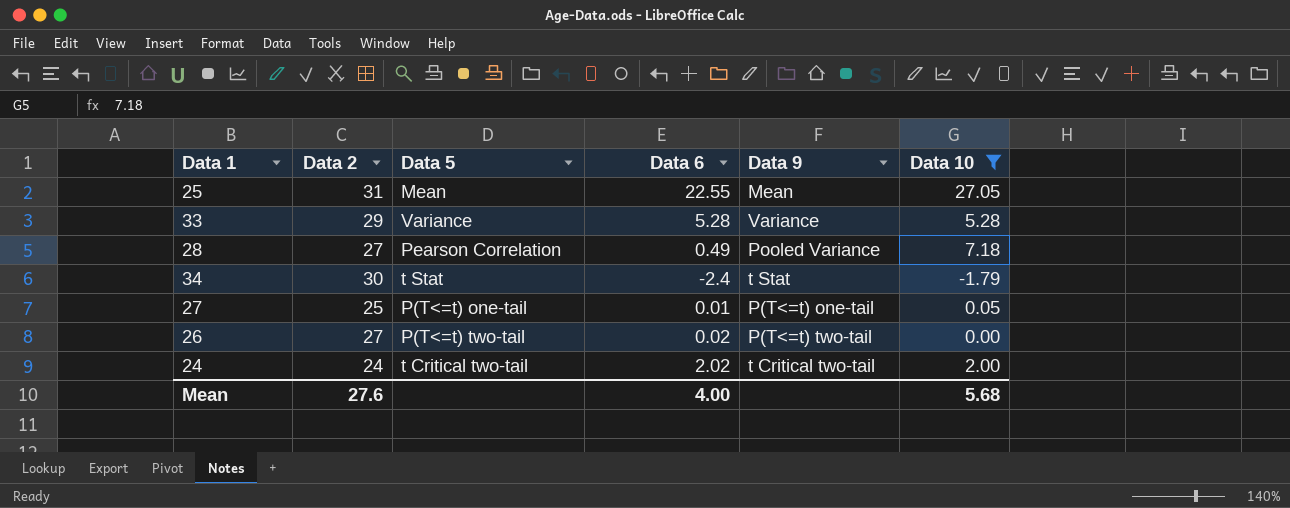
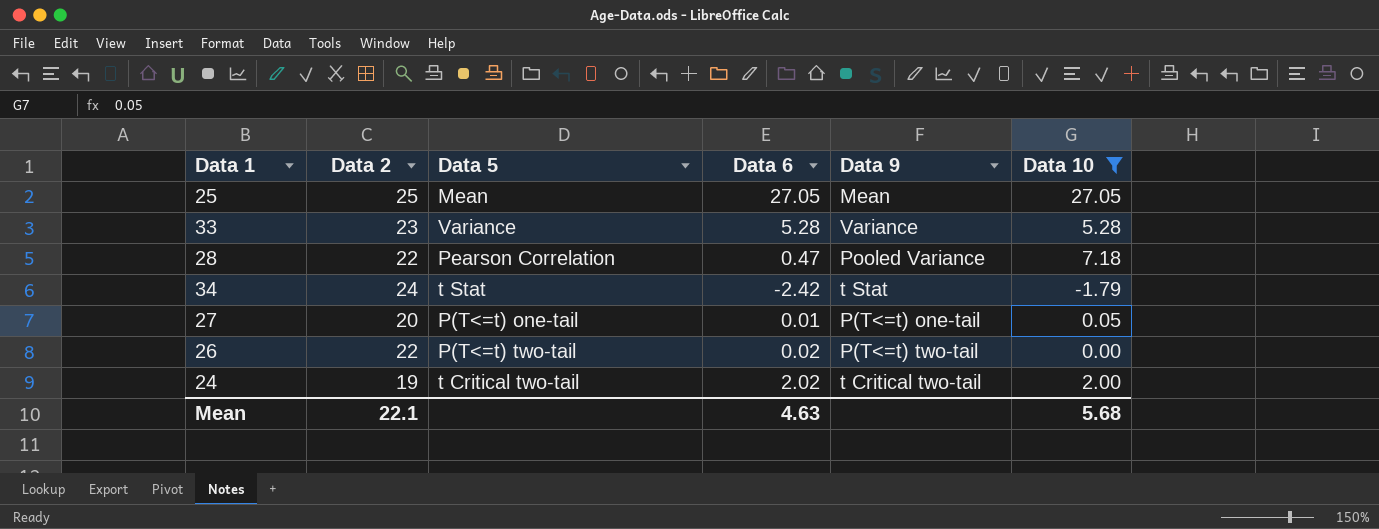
25 | Data 2: 31 -> 25
25 | Data 6: 22.55 -> 27.05
33 | Data 2: 29 -> 23
28 | Data 2: 27 -> 22
28 | Data 6: 0.49 -> 0.47
34 | Data 2: 30 -> 24
34 | Data 6: -2.4 -> -2.42
27 | Data 2: 25 -> 20
26 | Data 2: 27 -> 22
24 | Data 2: 24 -> 19
Mean | Data 2: 27.6 -> 22.1
Mean | Data 6: 4.00 -> 4.63

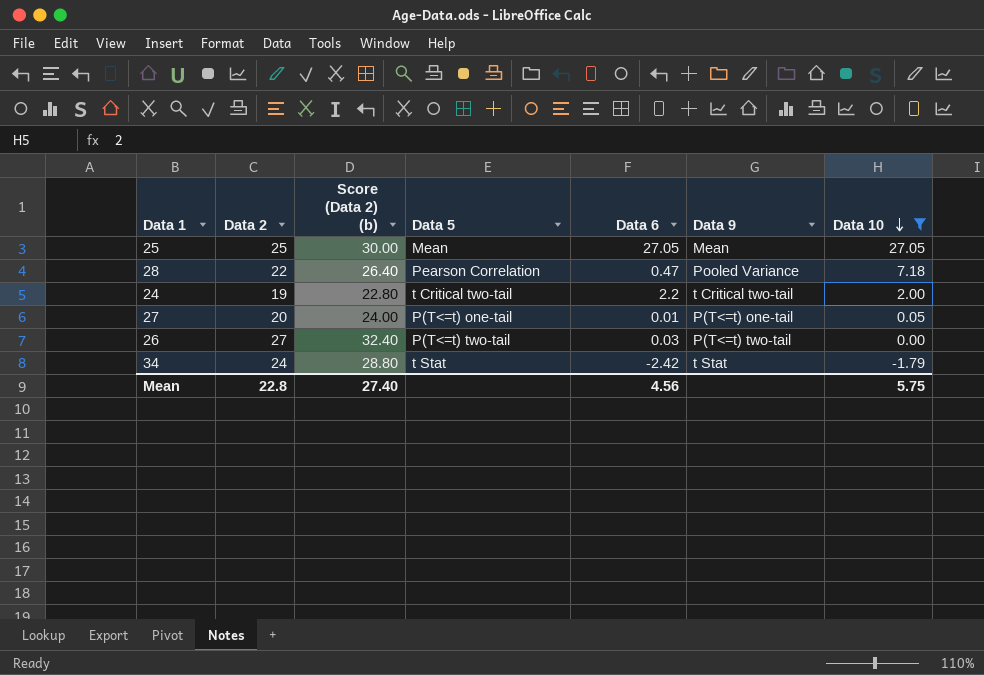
row order: none -> Data 10 descending
column Score (Data 2) (b) | formula: none -> [Data 2] * 1.2
row 33: 23 | Variance | 5.28 | Variance | 5.28 -> none
24 | Data 6: 2.02 -> 2.2
26 | Data 2: 22 -> 27
26 | Data 6: 0.02 -> 0.03
Mean | Data 2: 22.1 -> 22.8
Mean | Data 6: 4.63 -> 4.56
Mean | Data 10: 5.68 -> 5.75

